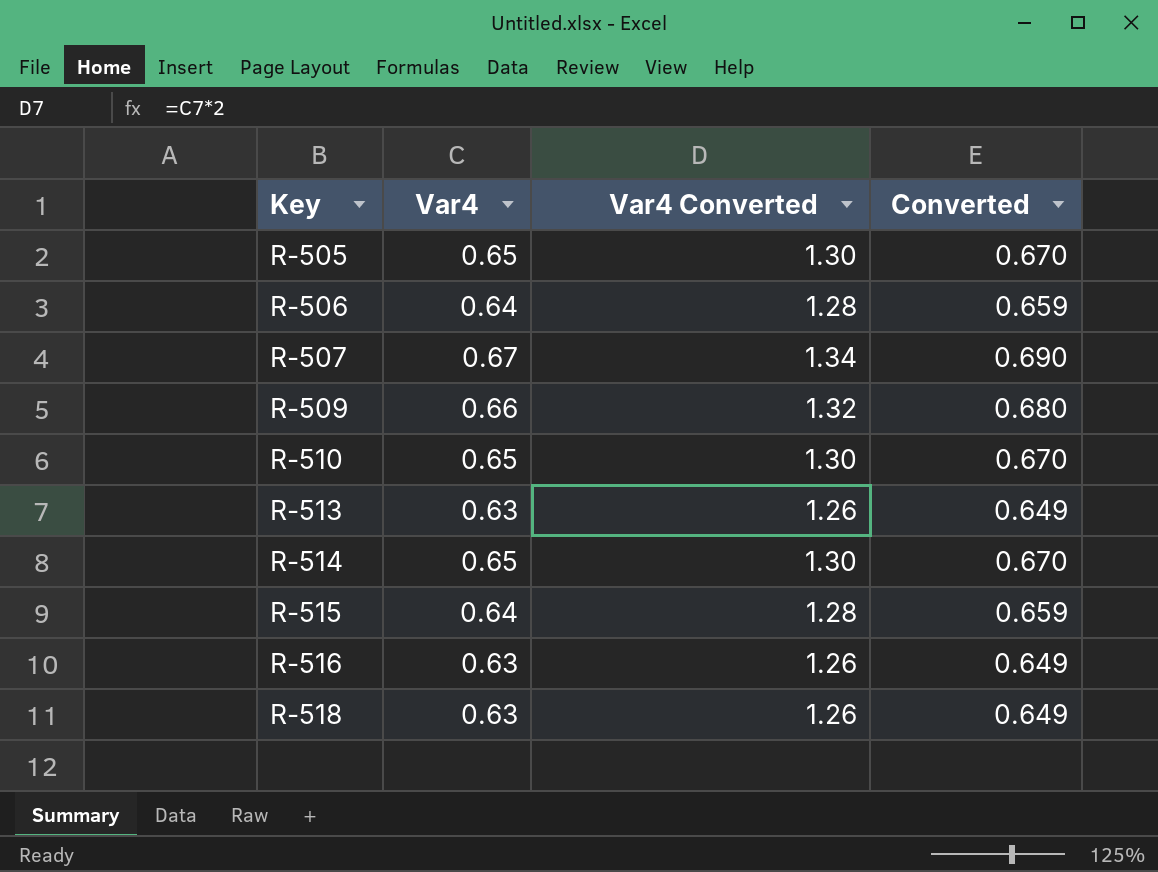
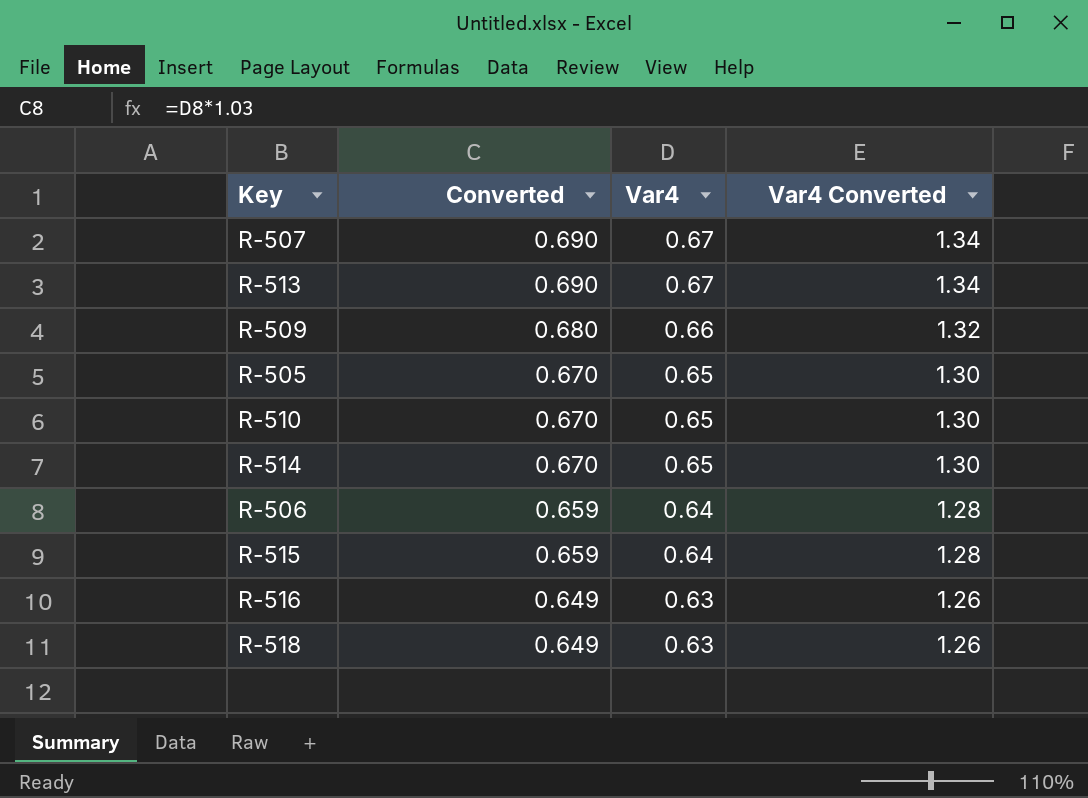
row order: Key ascending -> Converted descending
column Converted | position: 4 -> 2
R-513 | Converted: 0.649 -> 0.690
R-513 | Var4: 0.63 -> 0.67
R-513 | Var4 Converted: 1.26 -> 1.34

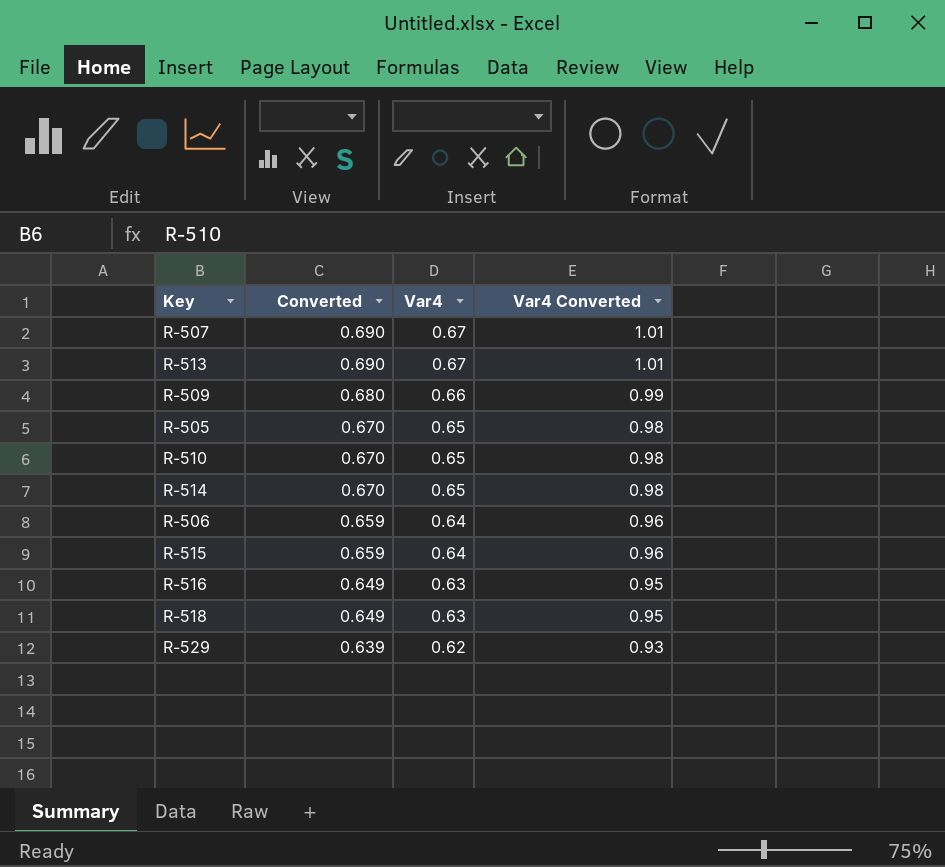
column Var4 Converted | formula: [Var4] * 2 -> [Var4] * 1.5
row R-529: none -> 0.639 | 0.62 | 0.93

